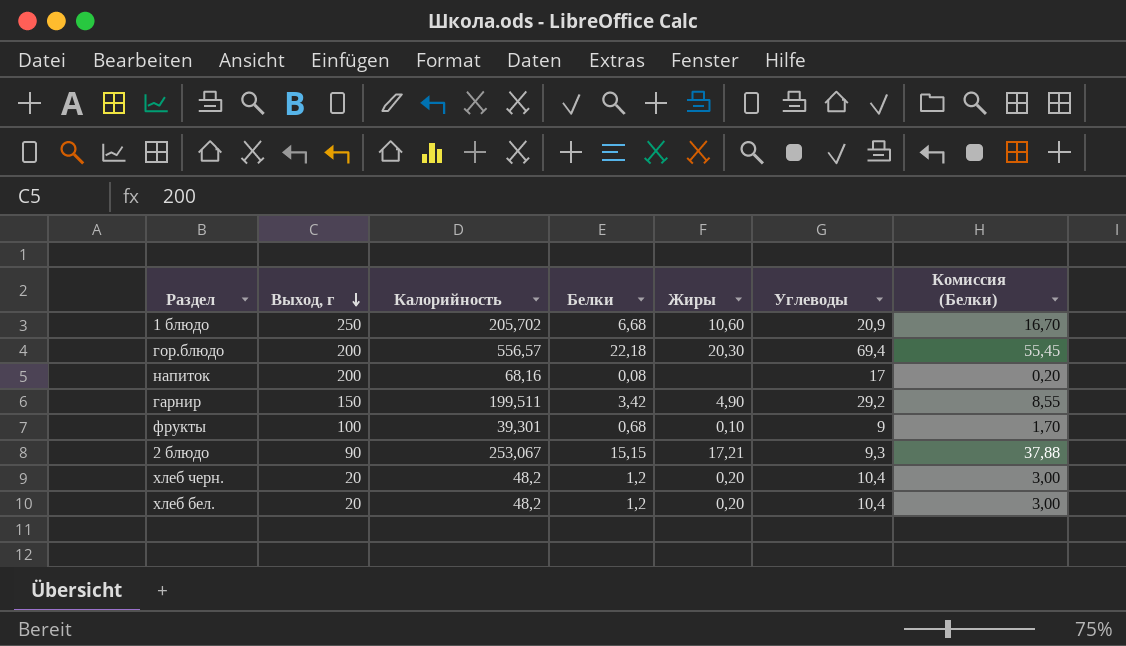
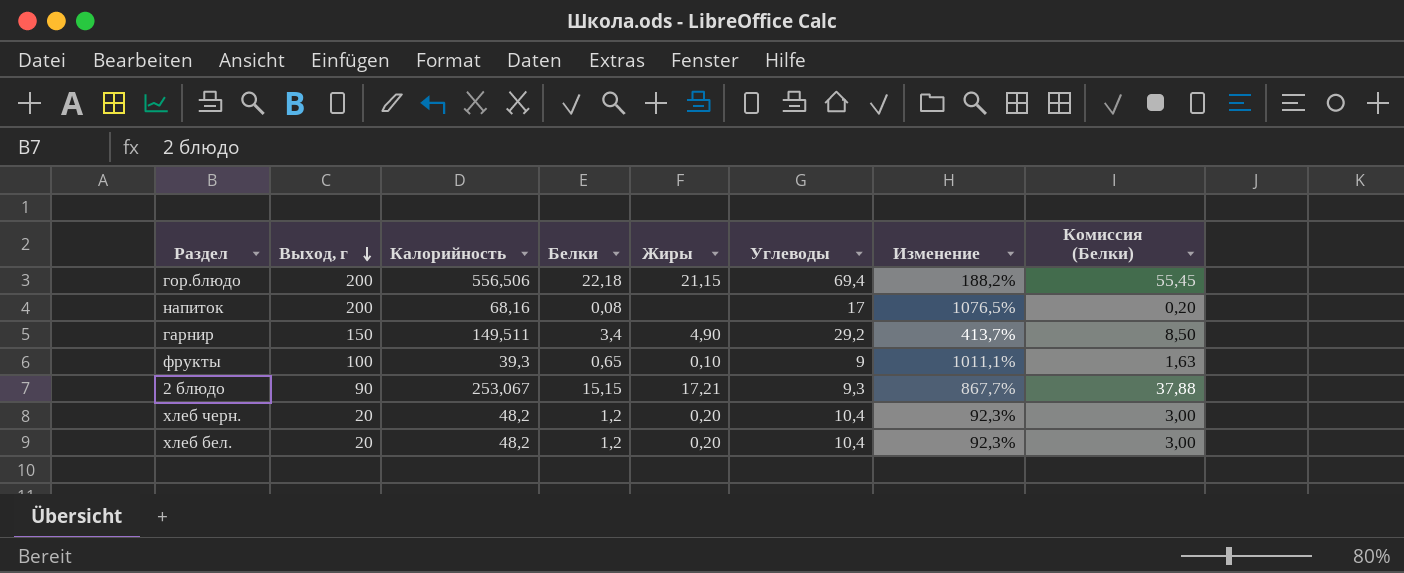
column Изменение | formula: none -> ([Выход, г] - [Углеводы]) / [Углеводы]
row 1 блюдо: 250 | 205,702 | 6,68 | 10,60 | 20,9 | 16,70 -> none
гор.блюдо | Калорийность: 556,57 -> 556,506
гор.блюдо | Жиры: 20,30 -> 21,15
гарнир | Калорийность: 199,511 -> 149,511
гарнир | Белки: 3,42 -> 3,4
гарнир | Комиссия (Белки): 8,55 -> 8,50
фрукты | Калорийность: 39,301 -> 39,3
фрукты | Белки: 0,68 -> 0,65
фрукты | Комиссия (Белки): 1,70 -> 1,63

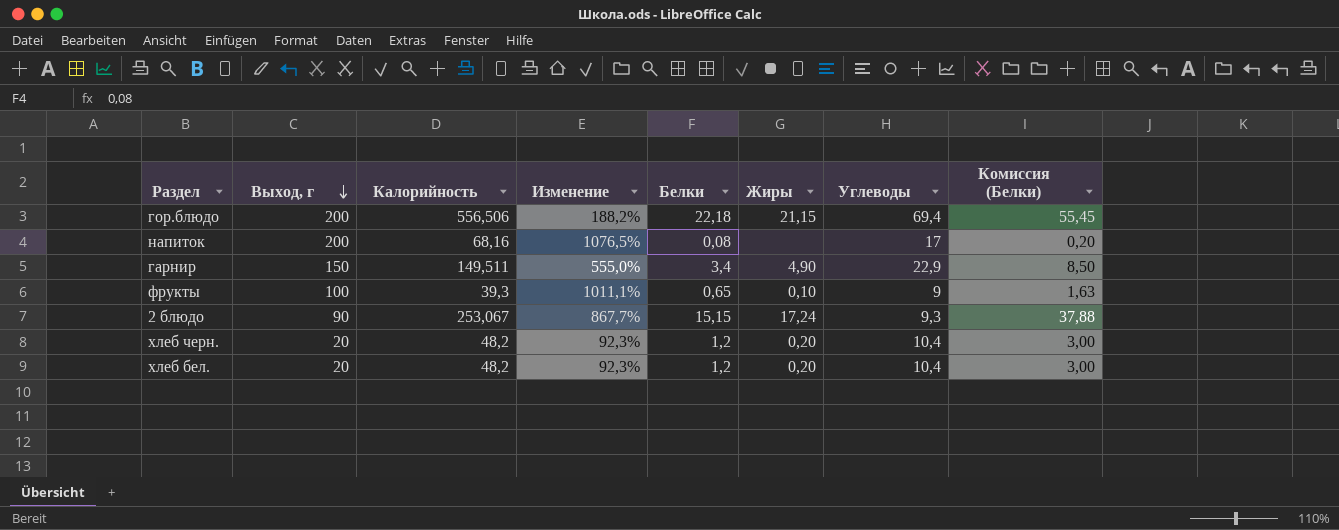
column Изменение | position: 7 -> 4
гарнир | Изменение: 413,7% -> 555,0%
гарнир | Углеводы: 29,2 -> 22,9
2 блюдо | Жиры: 17,21 -> 17,24

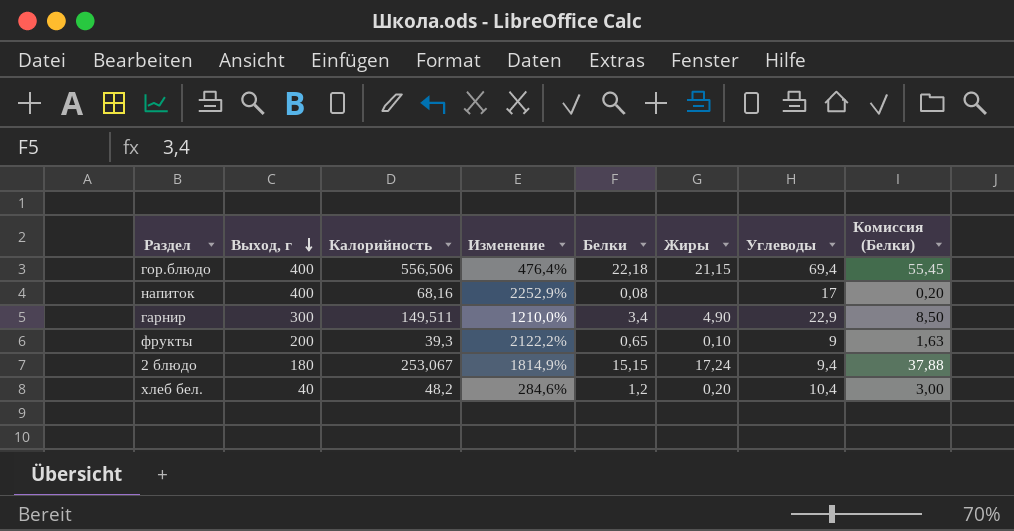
row хлеб черн.: 20 | 48,2 | 92,3% | 1,2 | 0,20 | 10,4 | 3,00 -> none
гор.блюдо | Выход, г: 200 -> 400
гор.блюдо | Изменение: 188,2% -> 476,4%
напиток | Выход, г: 200 -> 400
напиток | Изменение: 1076,5% -> 2252,9%
гарнир | Выход, г: 150 -> 300
гарнир | Изменение: 555,0% -> 1210,0%
фрукты | Выход, г: 100 -> 200
фрукты | Изменение: 1011,1% -> 2122,2%
2 блюдо | Выход, г: 90 -> 180
2 блюдо | Изменение: 867,7% -> 1814,9%
2 блюдо | Углеводы: 9,3 -> 9,4
хлеб бел. | Выход, г: 20 -> 40
хлеб бел. | Изменение: 92,3% -> 284,6%

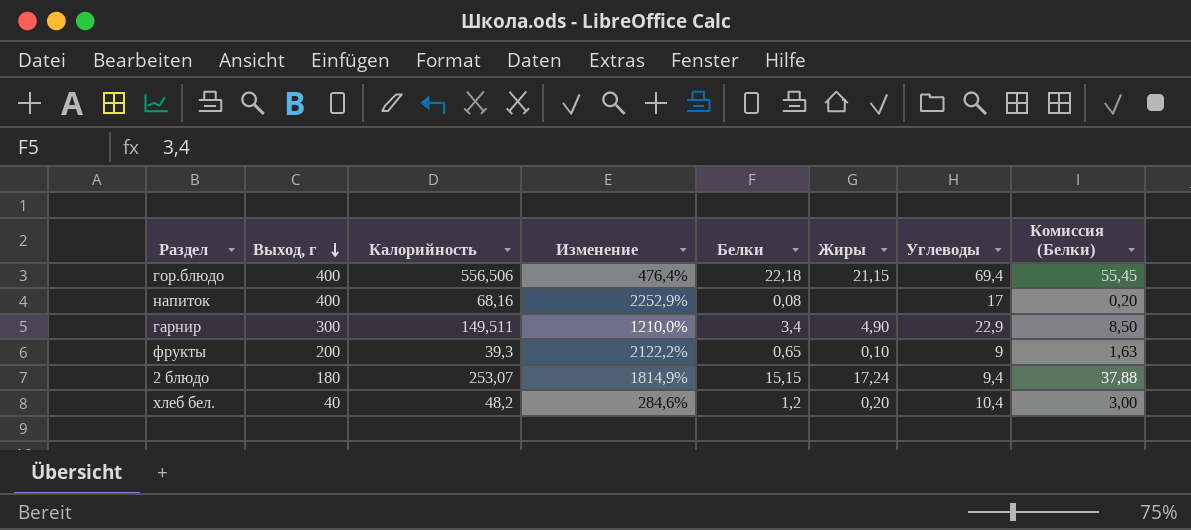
2 блюдо | Калорийность: 253,067 -> 253,07

